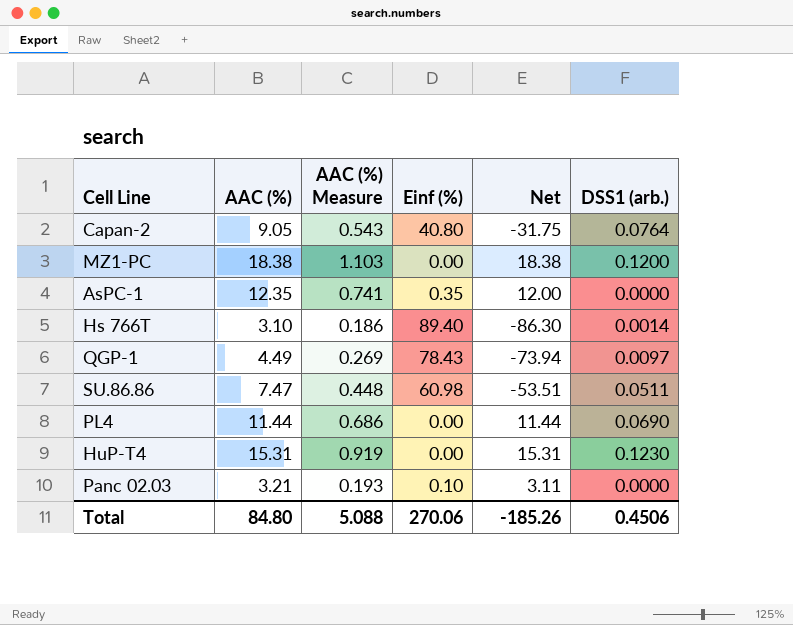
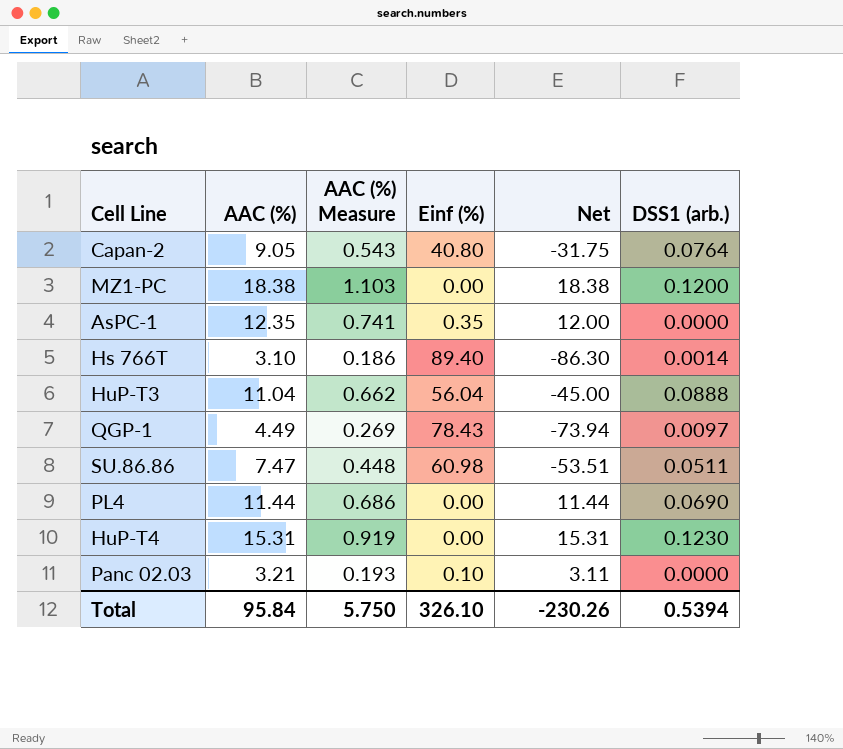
row HuP-T3: none -> 11.04 | 0.662 | 56.04 | -45.00 | 0.0888
Total | AAC (%): 84.80 -> 95.84
Total | AAC (%) Measure: 5.088 -> 5.750
Total | Einf (%): 270.06 -> 326.10
Total | Net: -185.26 -> -230.26
Total | DSS1 (arb.): 0.4506 -> 0.5394

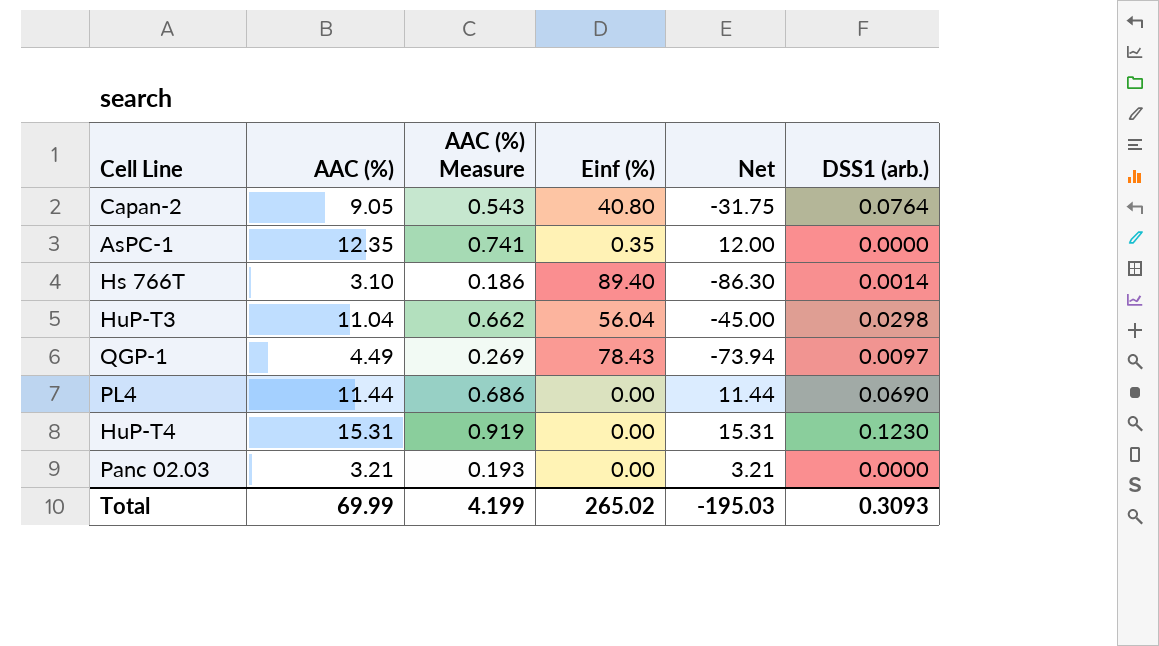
row MZ1-PC: 18.38 | 1.103 | 0.00 | 18.38 | 0.1200 -> none
row SU.86.86: 7.47 | 0.448 | 60.98 | -53.51 | 0.0511 -> none
HuP-T3 | DSS1 (arb.): 0.0888 -> 0.0298
Panc 02.03 | Einf (%): 0.10 -> 0.00
Panc 02.03 | Net: 3.11 -> 3.21
Total | AAC (%): 95.84 -> 69.99
Total | AAC (%) Measure: 5.750 -> 4.199
Total | Einf (%): 326.10 -> 265.02
Total | Net: -230.26 -> -195.03
Total | DSS1 (arb.): 0.5394 -> 0.3093

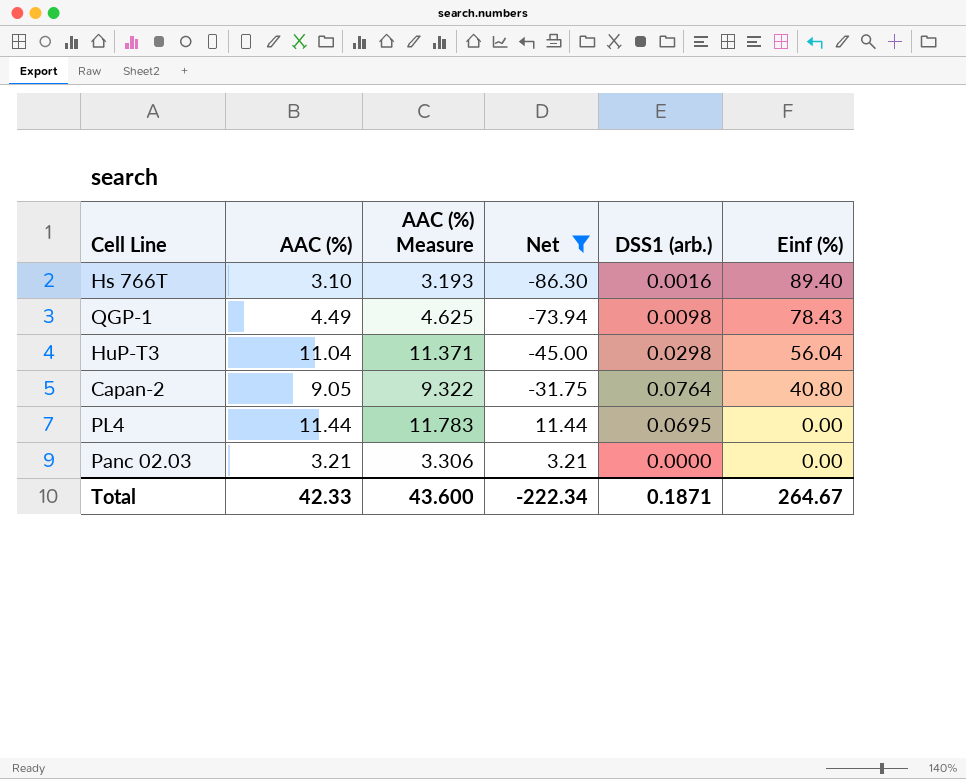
filter: none -> Net <= 11.44
row order: none -> Einf (%) descending
column AAC (%) Measure | formula: [AAC (%)] * 0.06 -> [AAC (%)] * 1.03
column Einf (%) | position: 4 -> 6
Hs 766T | DSS1 (arb.): 0.0014 -> 0.0016
QGP-1 | DSS1 (arb.): 0.0097 -> 0.0098
PL4 | DSS1 (arb.): 0.0690 -> 0.0695
Total | AAC (%): 69.99 -> 42.33
Total | AAC (%) Measure: 4.199 -> 43.600
Total | Net: -195.03 -> -222.34
Total | DSS1 (arb.): 0.3093 -> 0.1871
Total | Einf (%): 265.02 -> 264.67

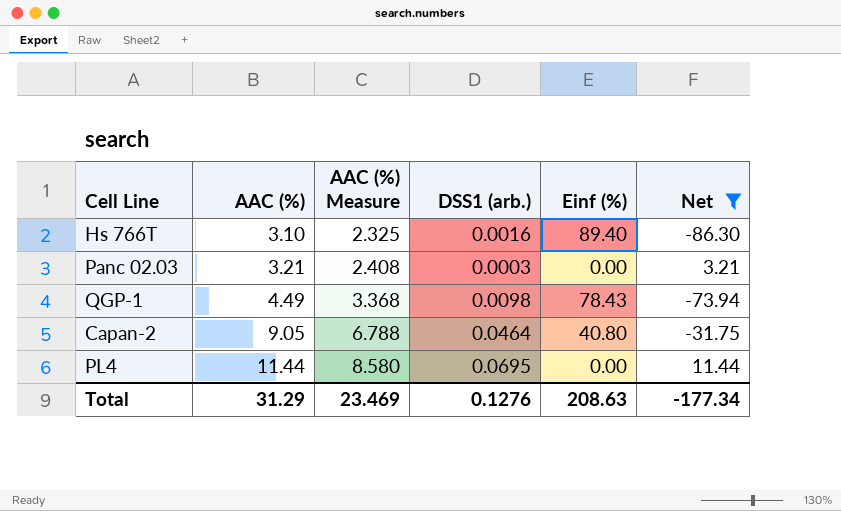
row order: Einf (%) descending -> AAC (%) ascending
column AAC (%) Measure | formula: [AAC (%)] * 1.03 -> [AAC (%)] * 0.75
column Net | position: 4 -> 6
row HuP-T3: 11.04 | 11.371 | -45.00 | 0.0298 | 56.04 -> none
Panc 02.03 | DSS1 (arb.): 0.0000 -> 0.0003
Capan-2 | DSS1 (arb.): 0.0764 -> 0.0464
Total | AAC (%): 42.33 -> 31.29
Total | AAC (%) Measure: 43.600 -> 23.469
Total | DSS1 (arb.): 0.1871 -> 0.1276
Total | Einf (%): 264.67 -> 208.63
Total | Net: -222.34 -> -177.34

